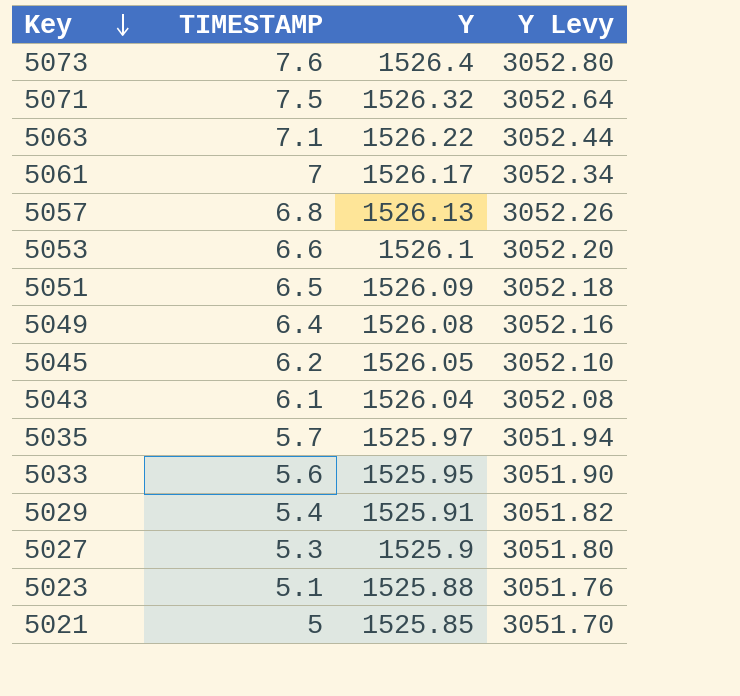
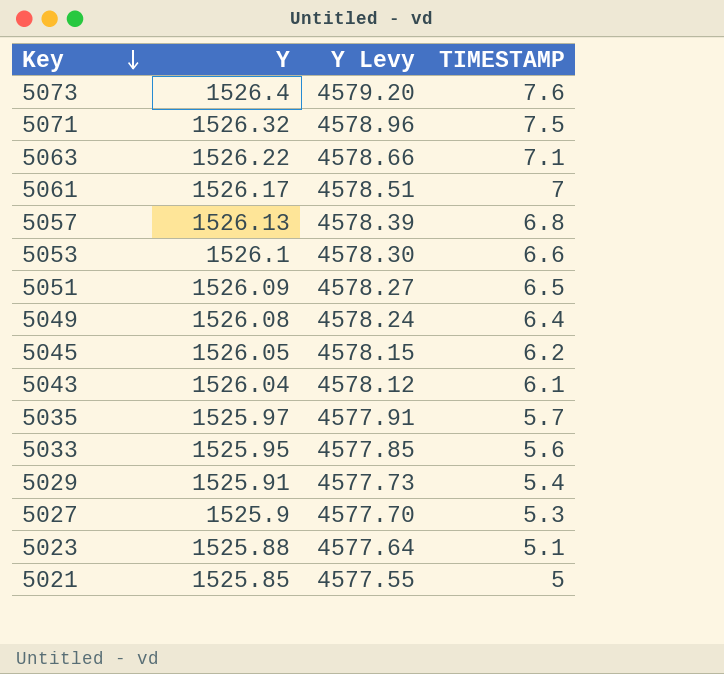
column Y Levy | formula: [Y] * 2 -> [Y] * 3
column TIMESTAMP | position: 2 -> 4

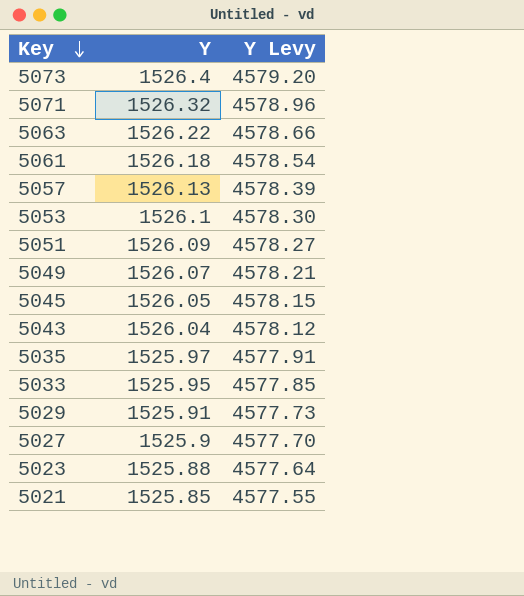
column TIMESTAMP | position: 4 -> none
5061 | Y: 1526.17 -> 1526.18
5061 | Y Levy: 4578.51 -> 4578.54
5049 | Y: 1526.08 -> 1526.07
5049 | Y Levy: 4578.24 -> 4578.21

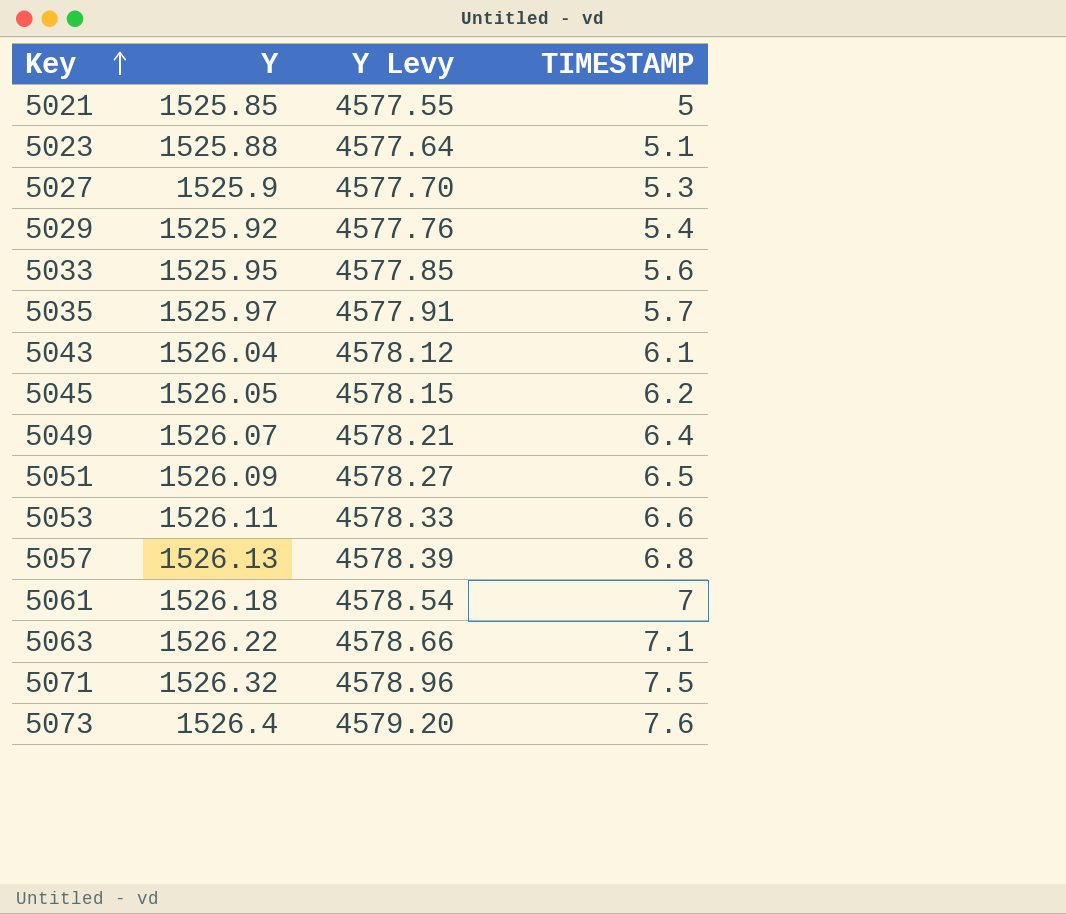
row order: Key descending -> Key ascending
column TIMESTAMP | position: none -> 4
5029 | Y: 1525.91 -> 1525.92
5029 | Y Levy: 4577.73 -> 4577.76
5053 | Y: 1526.1 -> 1526.11
5053 | Y Levy: 4578.30 -> 4578.33

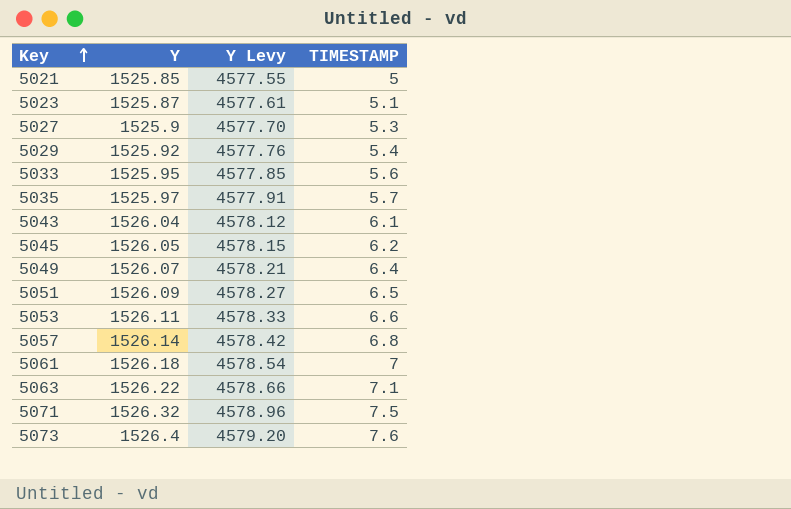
5023 | Y: 1525.88 -> 1525.87
5023 | Y Levy: 4577.64 -> 4577.61
5057 | Y: 1526.13 -> 1526.14
5057 | Y Levy: 4578.39 -> 4578.42

